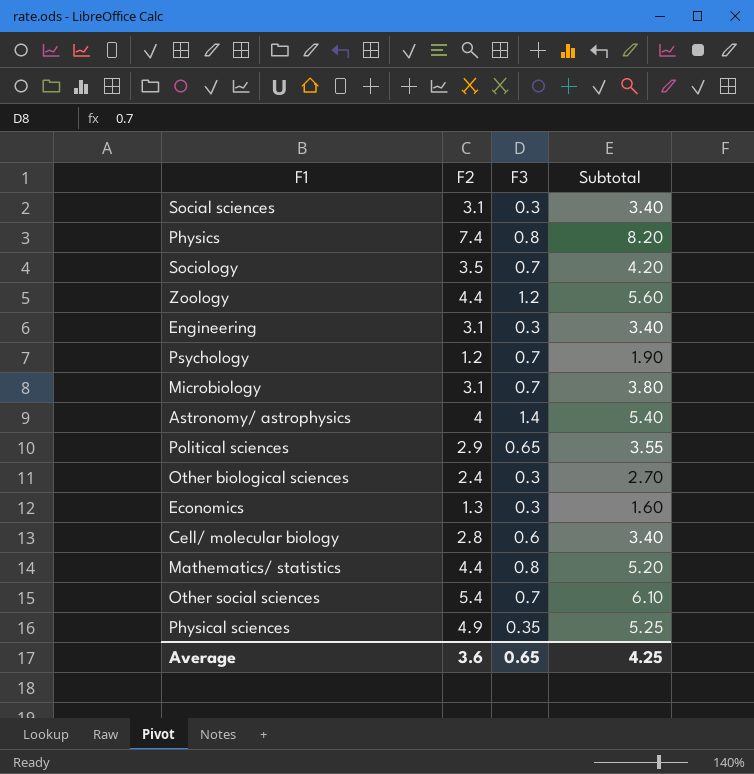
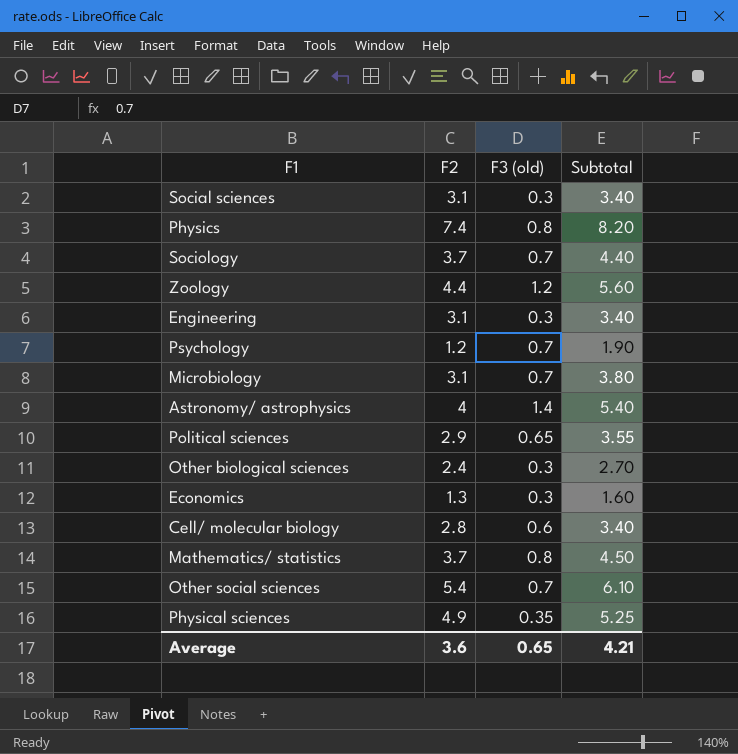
column name: F3 -> F3 (old)
Sociology | F2: 3.5 -> 3.7
Sociology | Subtotal: 4.20 -> 4.40
Mathematics/ statistics | F2: 4.4 -> 3.7
Mathematics/ statistics | Subtotal: 5.20 -> 4.50
Average | Subtotal: 4.25 -> 4.21

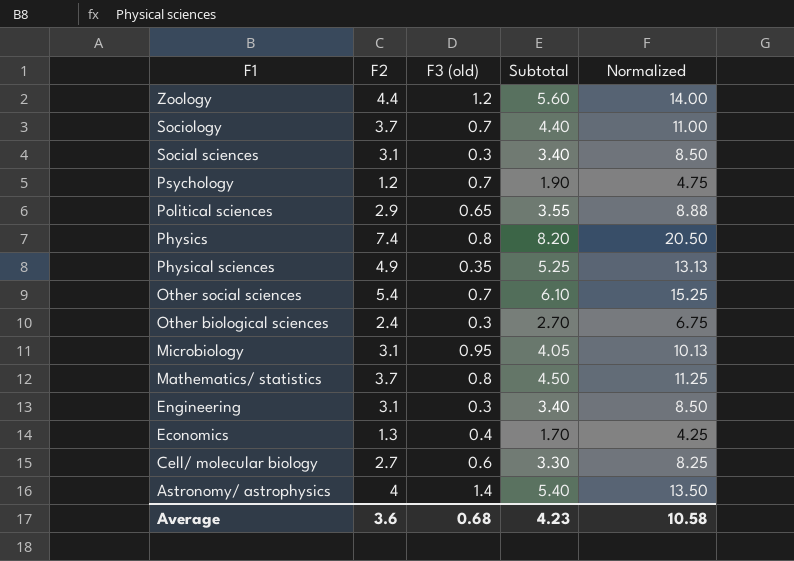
row order: none -> F1 descending
column Normalized | formula: none -> [Subtotal] * 2.5
Microbiology | F3 (old): 0.7 -> 0.95
Microbiology | Subtotal: 3.80 -> 4.05
Economics | F3 (old): 0.3 -> 0.4
Economics | Subtotal: 1.60 -> 1.70
Cell/ molecular biology | F2: 2.8 -> 2.7
Cell/ molecular biology | Subtotal: 3.40 -> 3.30
Average | F3 (old): 0.65 -> 0.68
Average | Subtotal: 4.21 -> 4.23

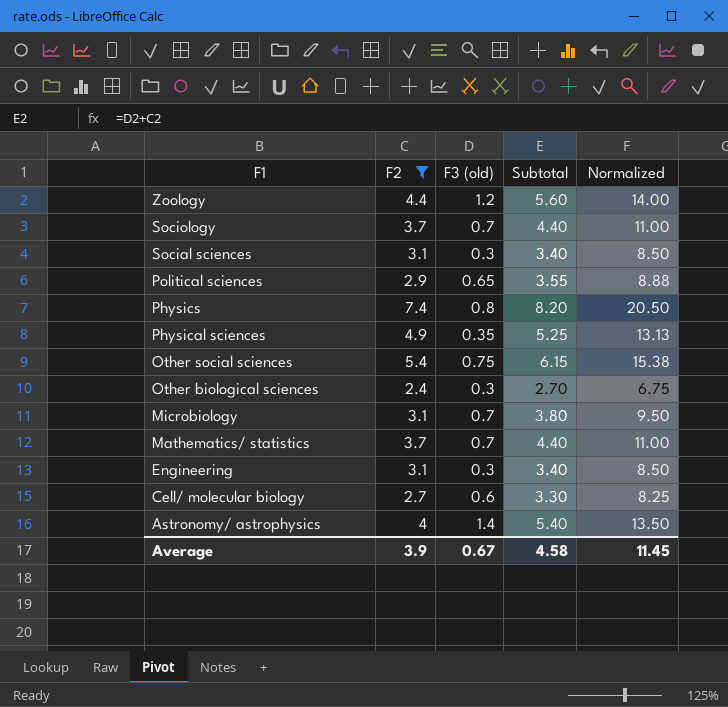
filter: none -> F2 >= 2.4
Other social sciences | F3 (old): 0.7 -> 0.75
Other social sciences | Subtotal: 6.10 -> 6.15
Other social sciences | Normalized: 15.25 -> 15.38
Microbiology | F3 (old): 0.95 -> 0.7
Microbiology | Subtotal: 4.05 -> 3.80
Microbiology | Normalized: 10.13 -> 9.50
Mathematics/ statistics | F3 (old): 0.8 -> 0.7
Mathematics/ statistics | Subtotal: 4.50 -> 4.40
Mathematics/ statistics | Normalized: 11.25 -> 11.00
Average | F2: 3.6 -> 3.9
Average | F3 (old): 0.68 -> 0.67
Average | Subtotal: 4.23 -> 4.58
Average | Normalized: 10.58 -> 11.45

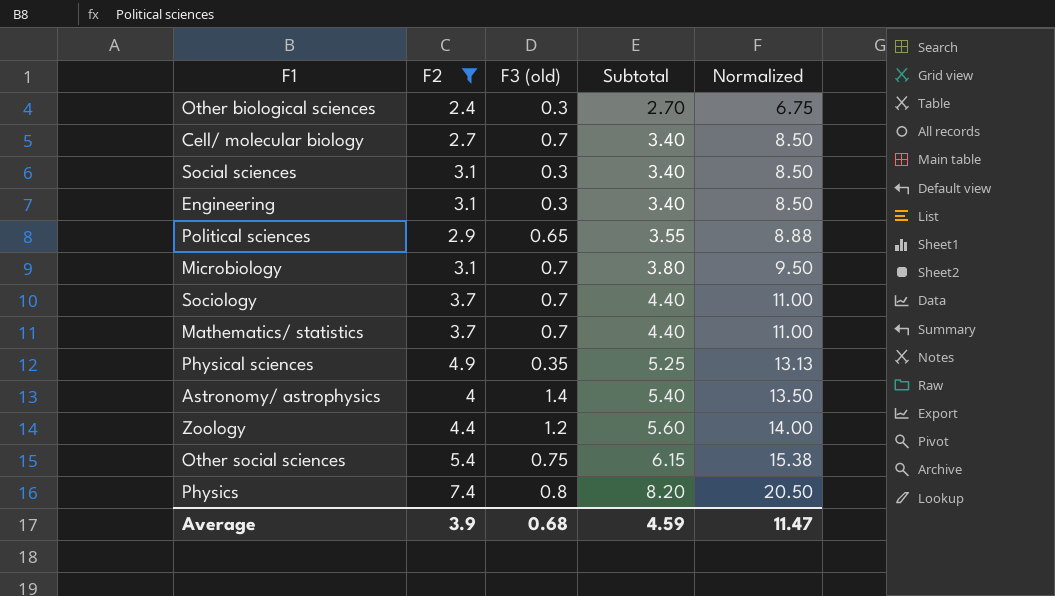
row order: F1 descending -> Subtotal ascending
Cell/ molecular biology | F3 (old): 0.6 -> 0.7
Cell/ molecular biology | Subtotal: 3.30 -> 3.40
Cell/ molecular biology | Normalized: 8.25 -> 8.50
Average | F3 (old): 0.67 -> 0.68
Average | Subtotal: 4.58 -> 4.59
Average | Normalized: 11.45 -> 11.47

